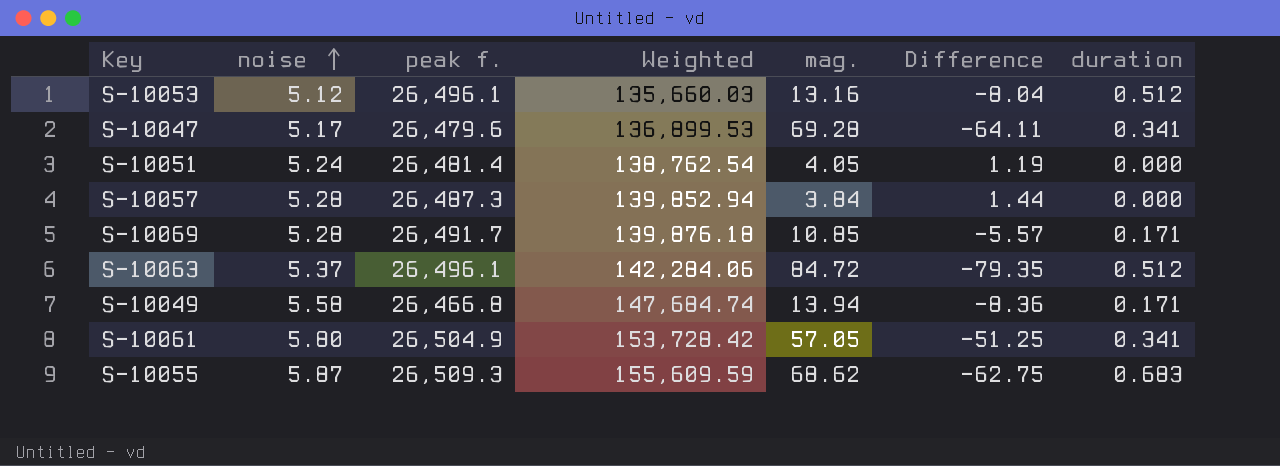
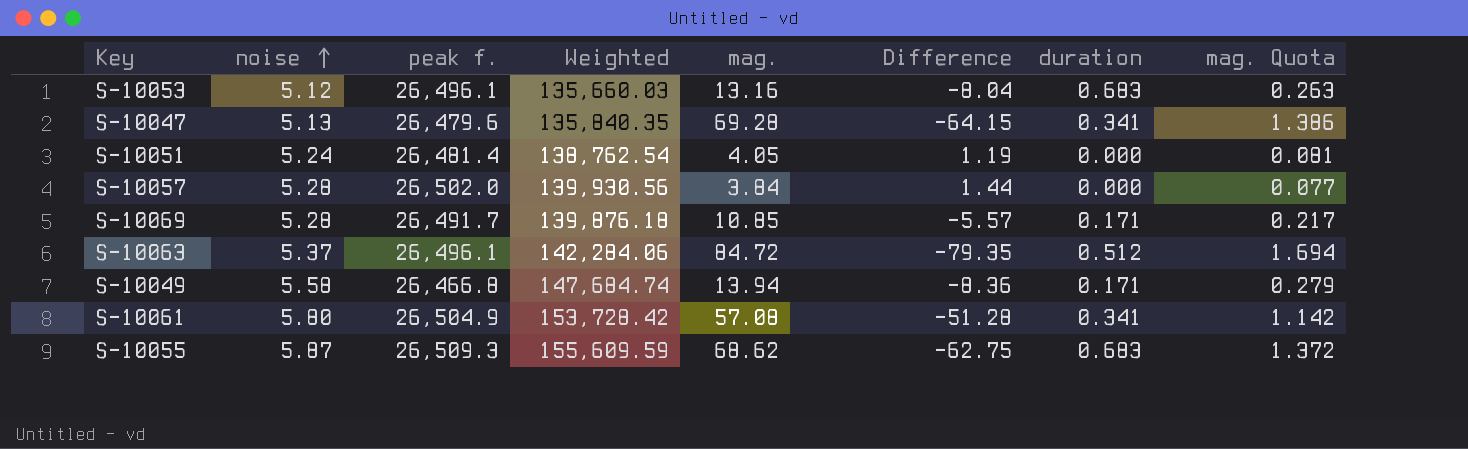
column mag. Quota | formula: none -> [mag.] * 0.02
S-10053 | duration: 0.512 -> 0.683
S-10047 | noise: 5.17 -> 5.13
S-10047 | Weighted: 136,899.53 -> 135,840.35
S-10047 | Difference: -64.11 -> -64.15
S-10057 | peak f.: 26,487.3 -> 26,502.0
S-10057 | Weighted: 139,852.94 -> 139,930.56
S-10061 | mag.: 57.05 -> 57.08
S-10061 | Difference: -51.25 -> -51.28

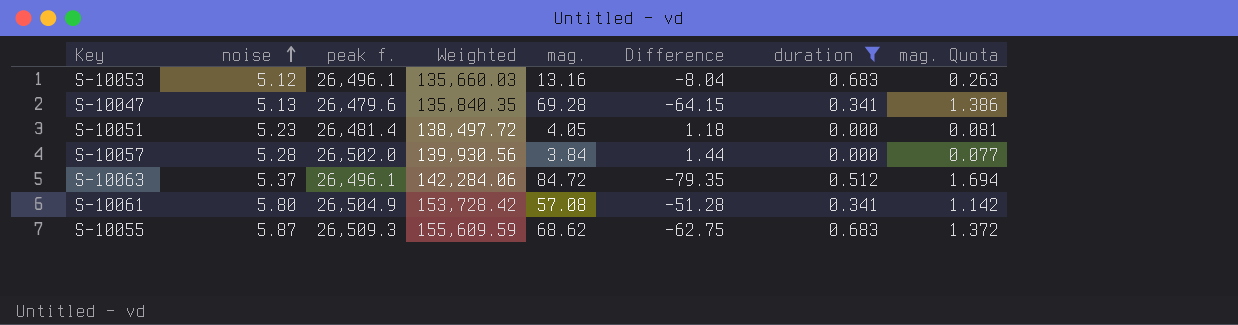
filter: none -> duration != 0.171
S-10051 | noise: 5.24 -> 5.23
S-10051 | Weighted: 138,762.54 -> 138,497.72
S-10051 | Difference: 1.19 -> 1.18

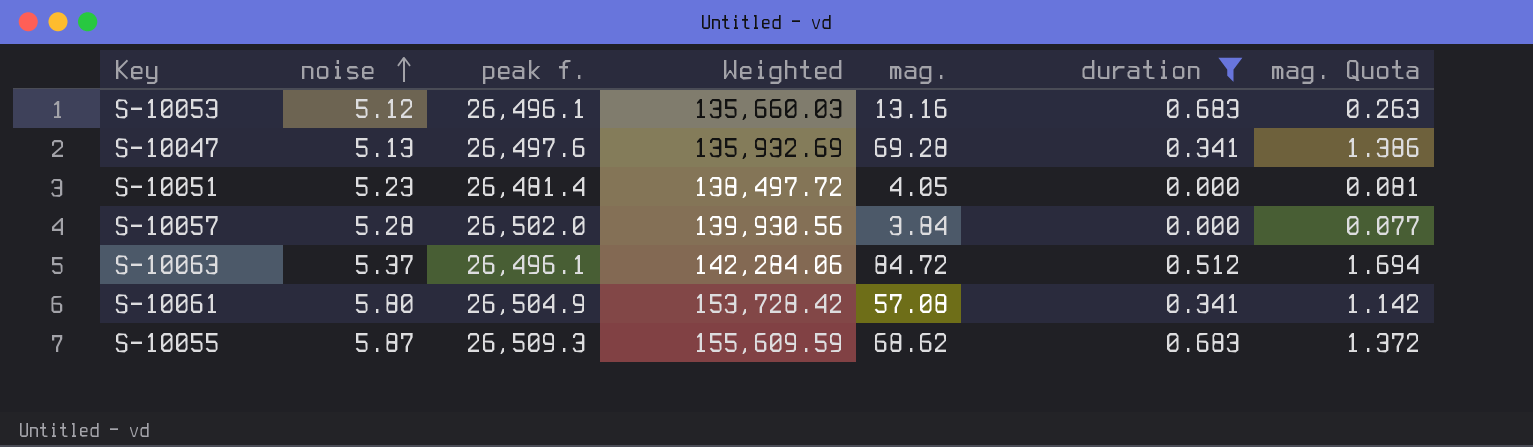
column Difference | formula: [noise] - [mag.] -> none
S-10047 | peak f.: 26,479.6 -> 26,497.6
S-10047 | Weighted: 135,840.35 -> 135,932.69

